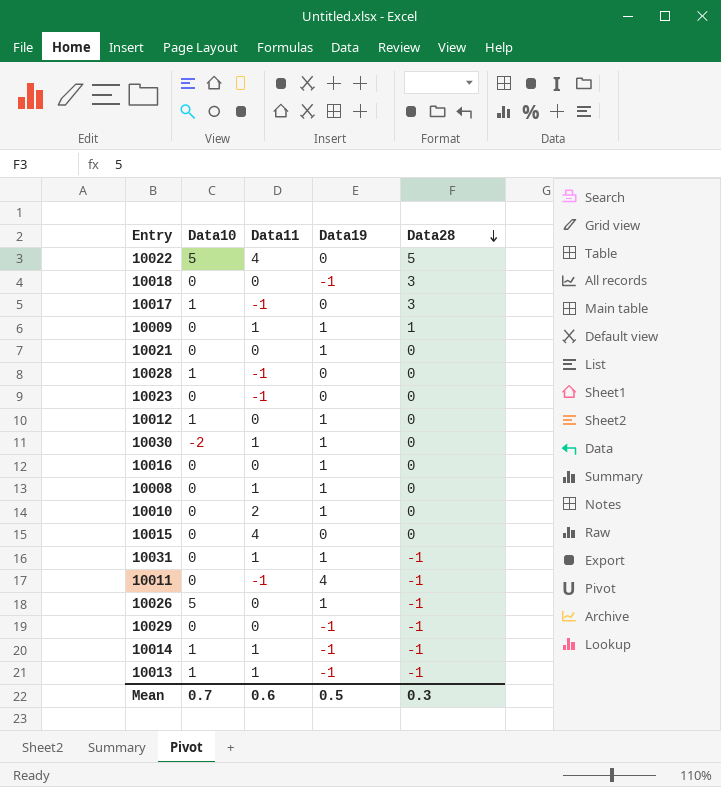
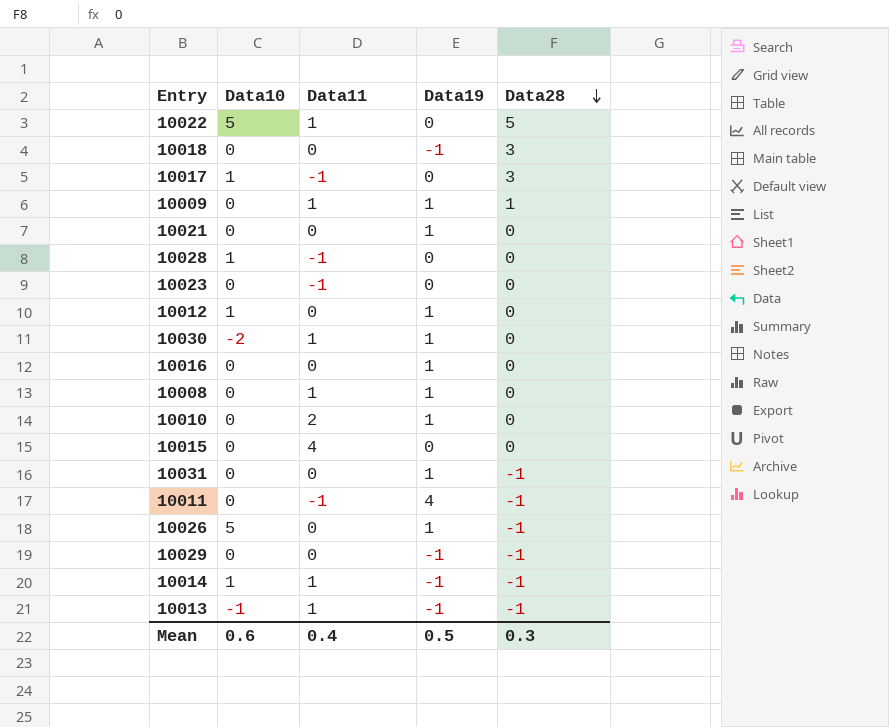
10022 | Data11: 4 -> 1
10031 | Data11: 1 -> 0
10013 | Data10: 1 -> -1
Mean | Data10: 0.7 -> 0.6
Mean | Data11: 0.6 -> 0.4

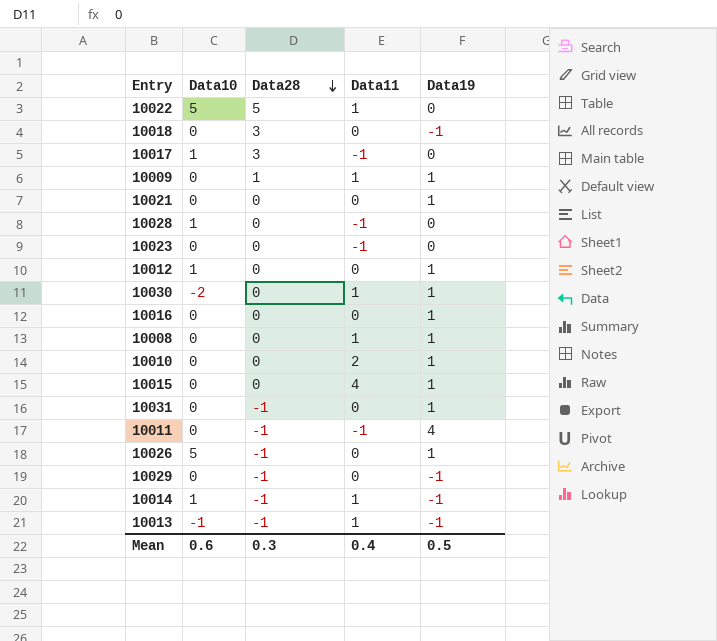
column Data28 | position: 5 -> 3
10015 | Data19: 0 -> 1

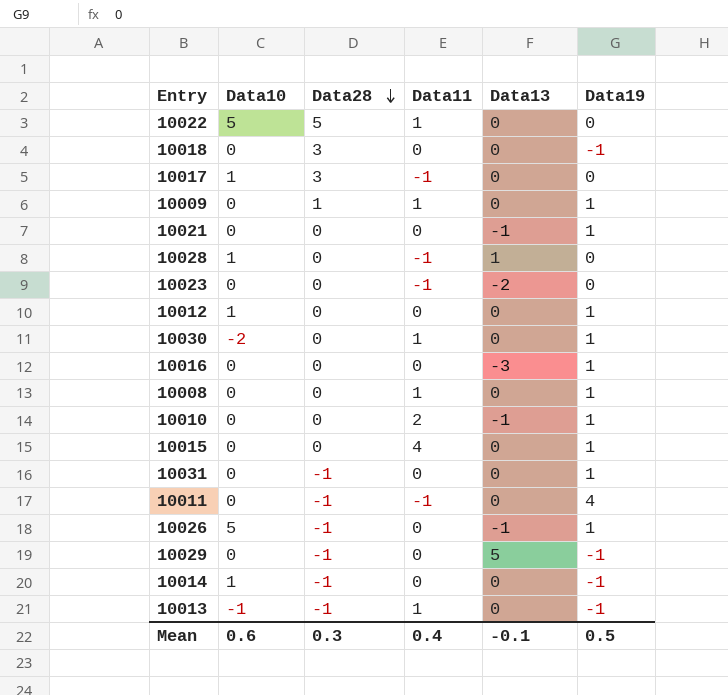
column Data13 | position: none -> 5
10014 | Data11: 1 -> 0

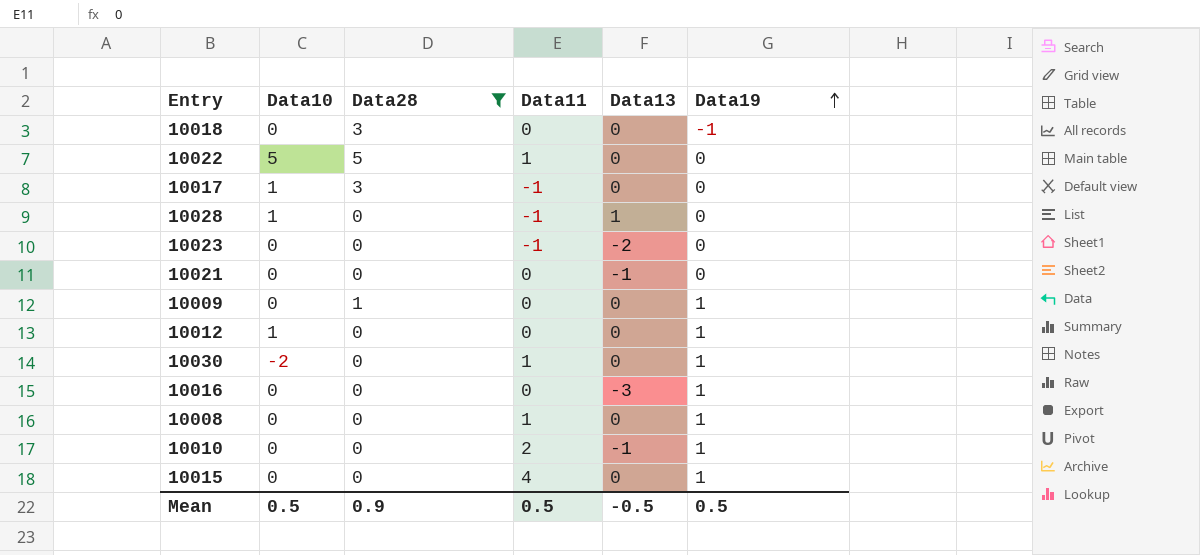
filter: none -> Data28 != -1
row order: Data28 descending -> Data19 ascending
10021 | Data19: 1 -> 0
10009 | Data11: 1 -> 0
Mean | Data10: 0.6 -> 0.5
Mean | Data28: 0.3 -> 0.9
Mean | Data11: 0.4 -> 0.5
Mean | Data13: -0.1 -> -0.5

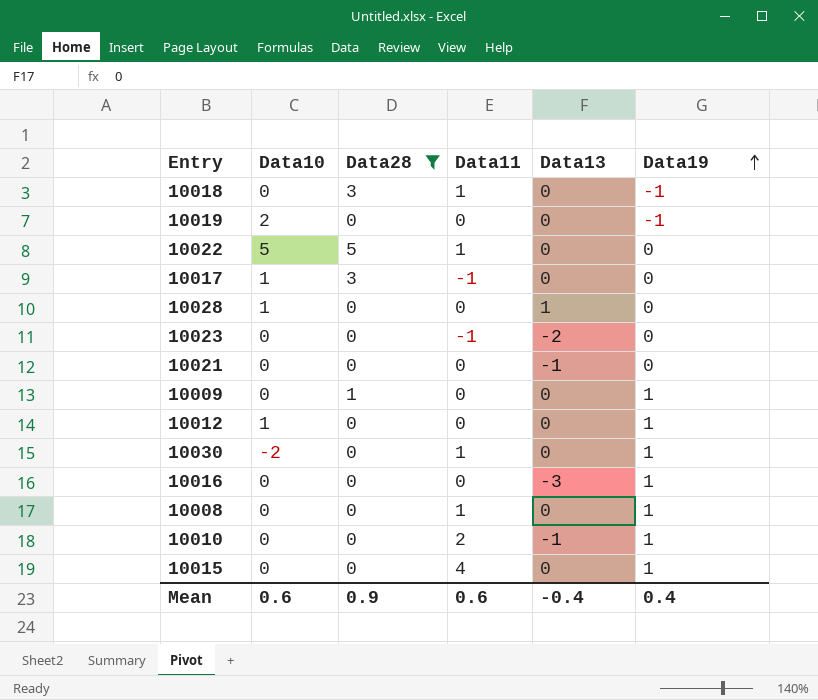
10018 | Data11: 0 -> 1
row 10019: none -> 2 | 0 | 0 | 0 | -1
10028 | Data11: -1 -> 0
Mean | Data10: 0.5 -> 0.6
Mean | Data11: 0.5 -> 0.6
Mean | Data13: -0.5 -> -0.4
Mean | Data19: 0.5 -> 0.4

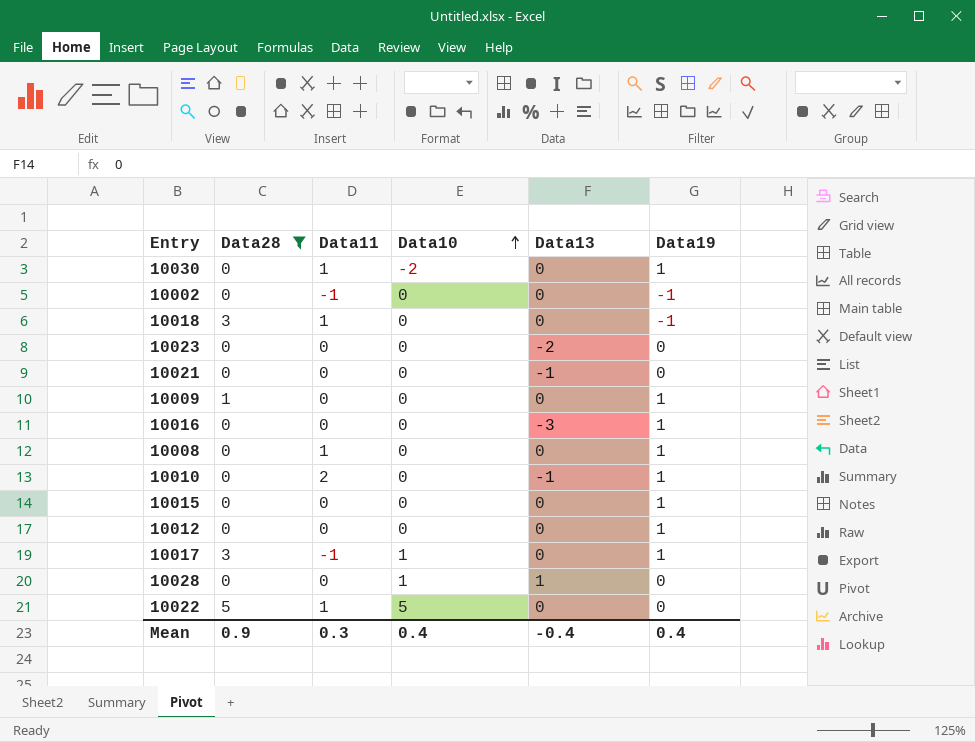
row order: Data19 ascending -> Data10 ascending
column Data10 | position: 2 -> 4
row 10019: 2 | 0 | 0 | 0 | -1 -> none
row 10002: none -> 0 | -1 | 0 | 0 | -1
10023 | Data11: -1 -> 0
10015 | Data11: 4 -> 0
10012 | Data10: 1 -> 0
10017 | Data19: 0 -> 1
Mean | Data11: 0.6 -> 0.3
Mean | Data10: 0.6 -> 0.4

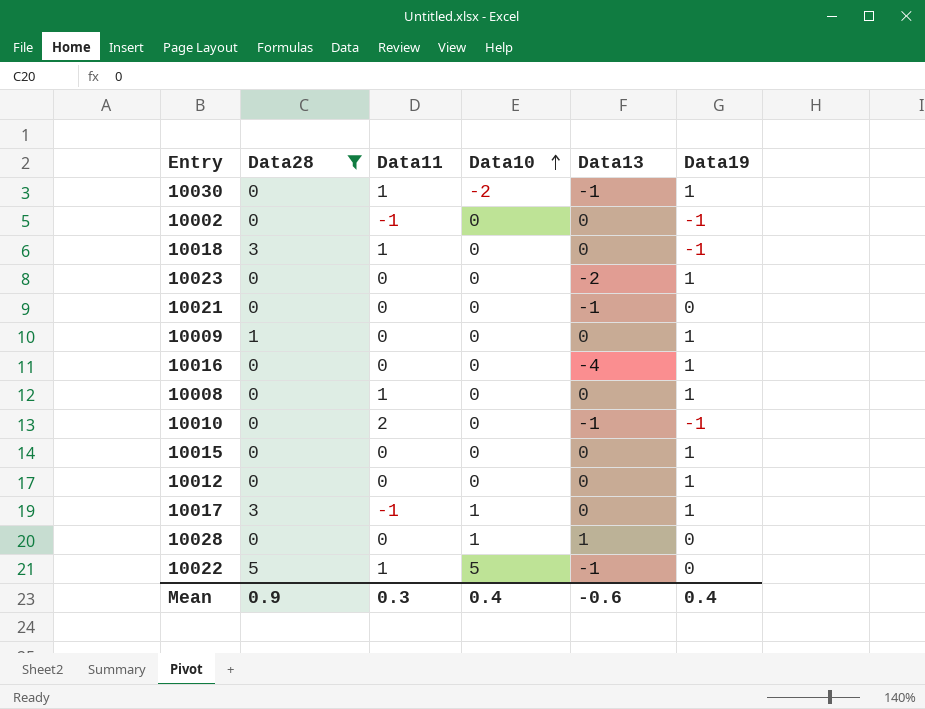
10030 | Data13: 0 -> -1
10023 | Data19: 0 -> 1
10016 | Data13: -3 -> -4
10010 | Data19: 1 -> -1
10022 | Data13: 0 -> -1
Mean | Data13: -0.4 -> -0.6

